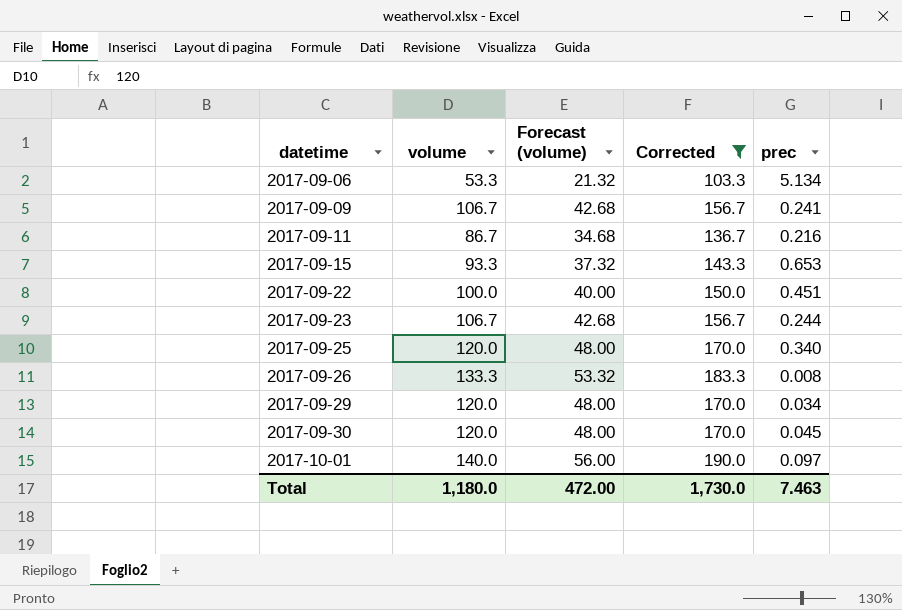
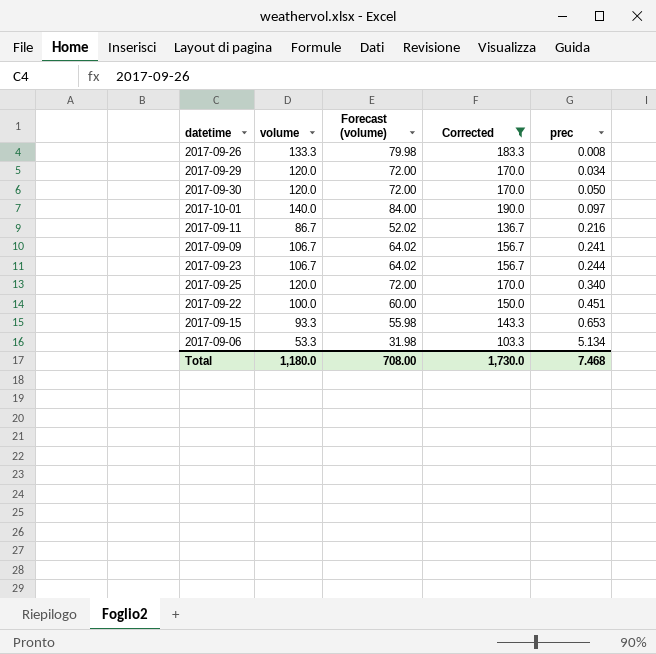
row order: datetime ascending -> prec ascending
column Forecast (volume) | formula: [volume] * 0.4 -> [volume] * 0.6
2017-09-30 | prec: 0.045 -> 0.050
Total | Forecast (volume): 472.00 -> 708.00
Total | prec: 7.463 -> 7.468

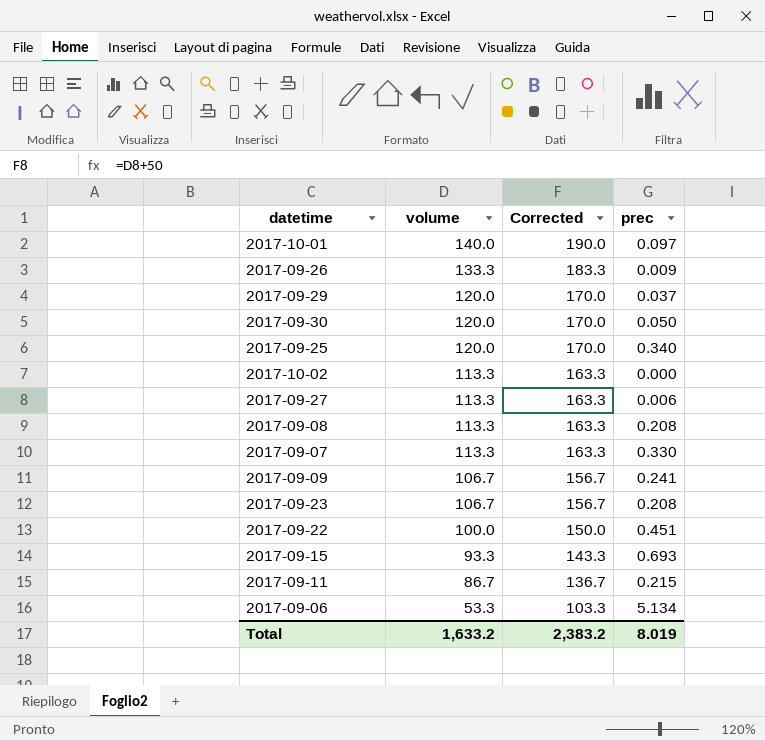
filter: Corrected != 163.3 -> none
row order: prec ascending -> volume descending
column Forecast (volume) | formula: [volume] * 0.6 -> none
2017-09-26 | prec: 0.008 -> 0.009
2017-09-29 | prec: 0.034 -> 0.037
2017-09-23 | prec: 0.244 -> 0.208
2017-09-15 | prec: 0.653 -> 0.693
2017-09-11 | prec: 0.216 -> 0.215
Total | volume: 1,180.0 -> 1,633.2
Total | Corrected: 1,730.0 -> 2,383.2
Total | prec: 7.468 -> 8.019

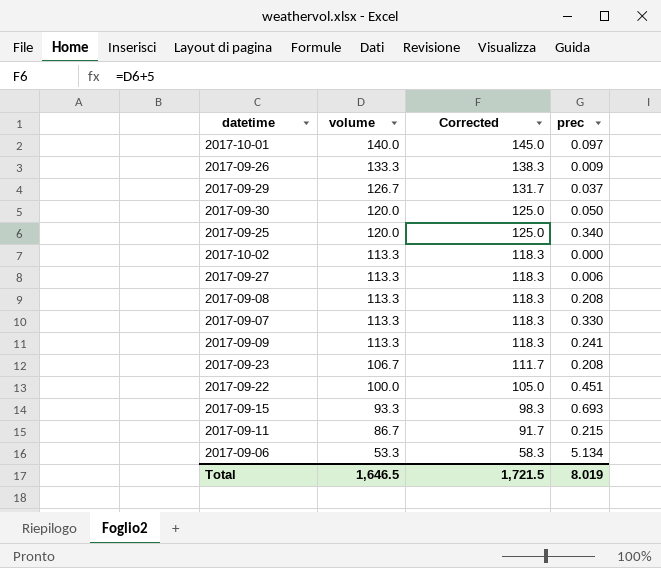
column Corrected | formula: [volume] + 50 -> [volume] + 5
2017-09-29 | volume: 120.0 -> 126.7
2017-09-09 | volume: 106.7 -> 113.3
Total | volume: 1,633.2 -> 1,646.5
Total | Corrected: 2,383.2 -> 1,721.5

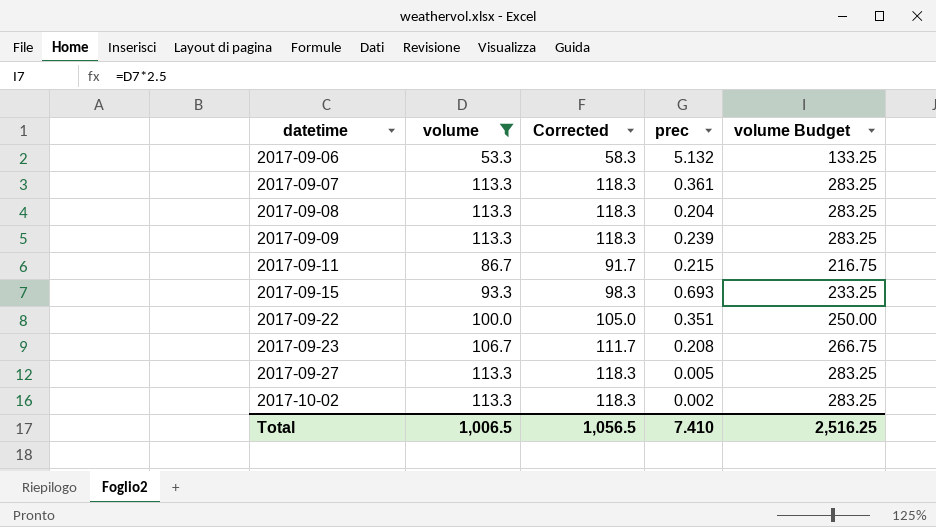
filter: none -> volume <= 113.3
row order: volume descending -> datetime ascending
column volume Budget | formula: none -> [volume] * 2.5
2017-09-06 | prec: 5.134 -> 5.132
2017-09-07 | prec: 0.330 -> 0.361
2017-09-08 | prec: 0.208 -> 0.204
2017-09-09 | prec: 0.241 -> 0.239
2017-09-22 | prec: 0.451 -> 0.351
2017-09-27 | prec: 0.006 -> 0.005
2017-10-02 | prec: 0.000 -> 0.002
Total | volume: 1,646.5 -> 1,006.5
Total | Corrected: 1,721.5 -> 1,056.5
Total | prec: 8.019 -> 7.410

